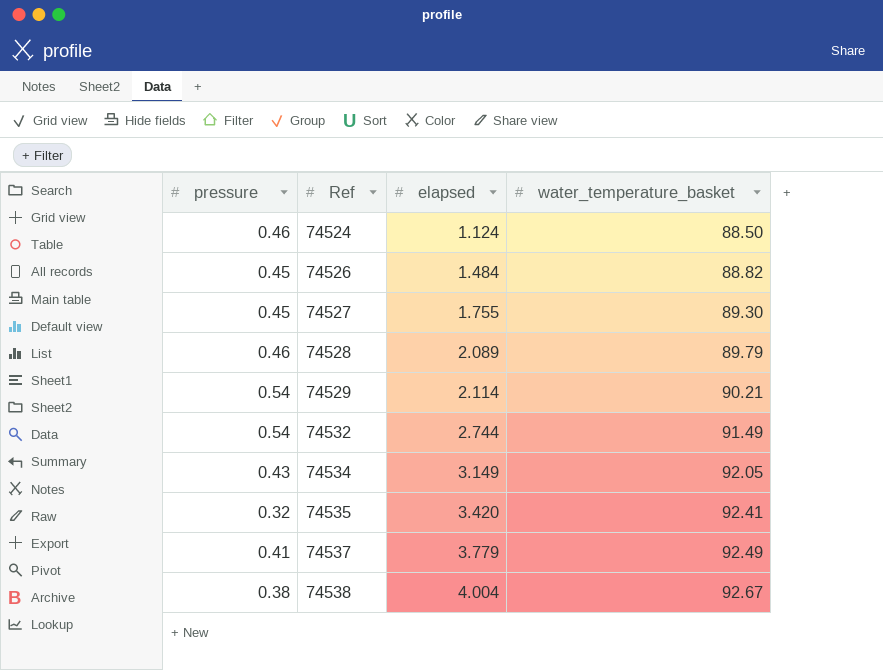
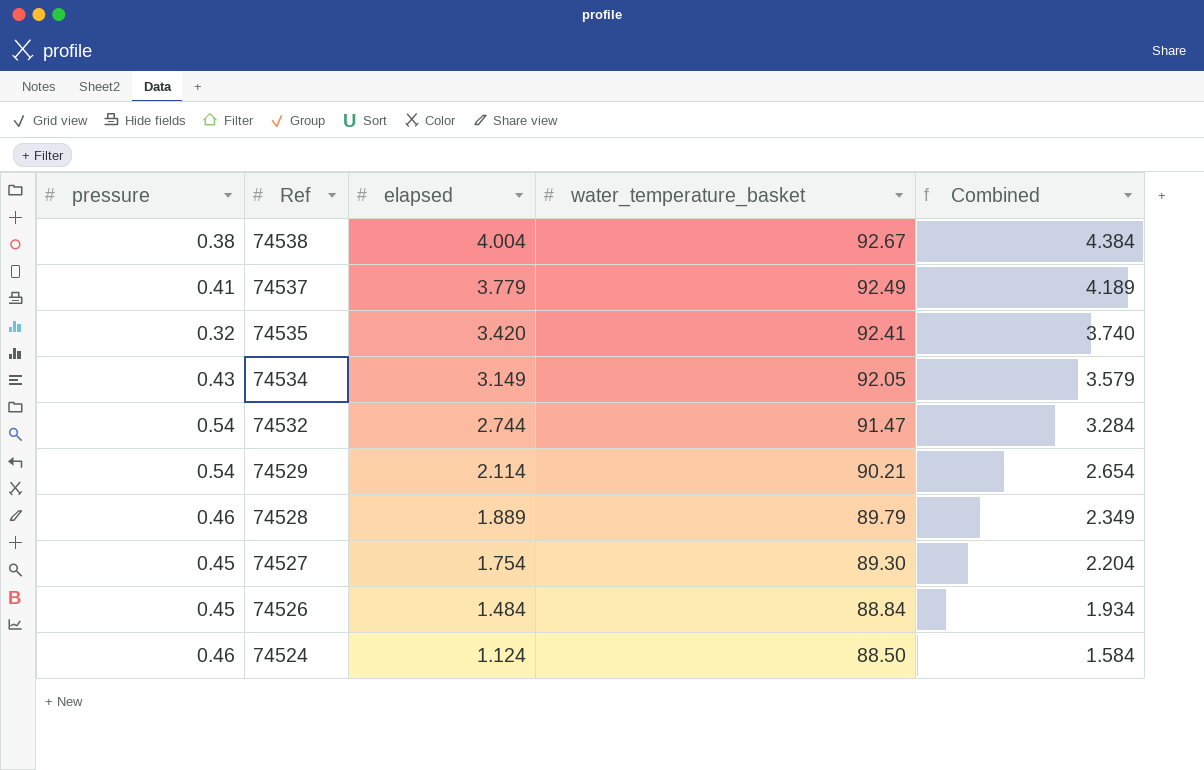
row order: Ref ascending -> Ref descending
column Combined | formula: none -> [pressure] + [elapsed]
74532 | water_temperature_basket: 91.49 -> 91.47
74528 | elapsed: 2.089 -> 1.889
74527 | elapsed: 1.755 -> 1.754
74526 | water_temperature_basket: 88.82 -> 88.84

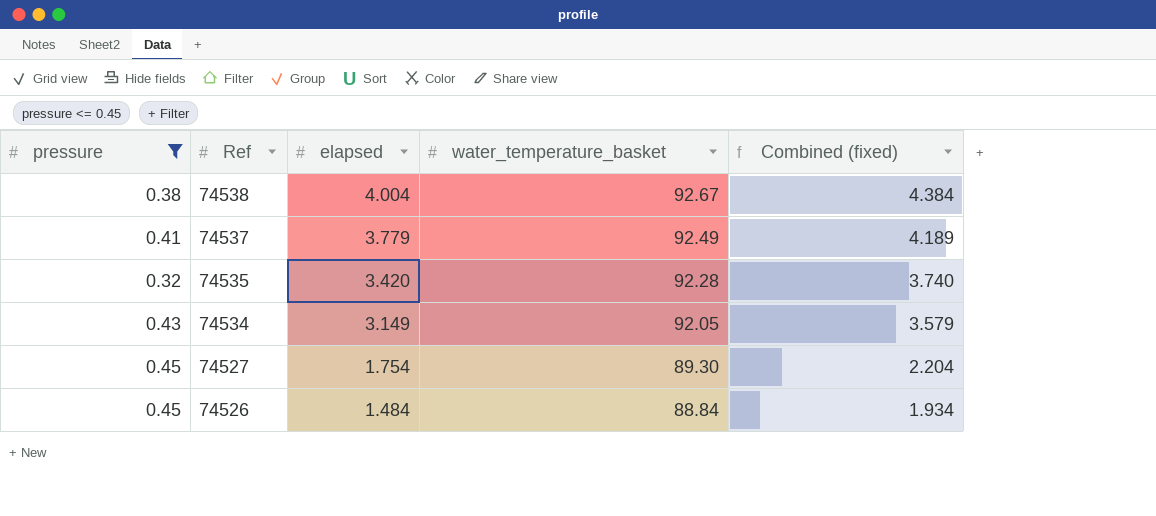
filter: none -> pressure <= 0.45
column name: Combined -> Combined (fixed)
74535 | water_temperature_basket: 92.41 -> 92.28

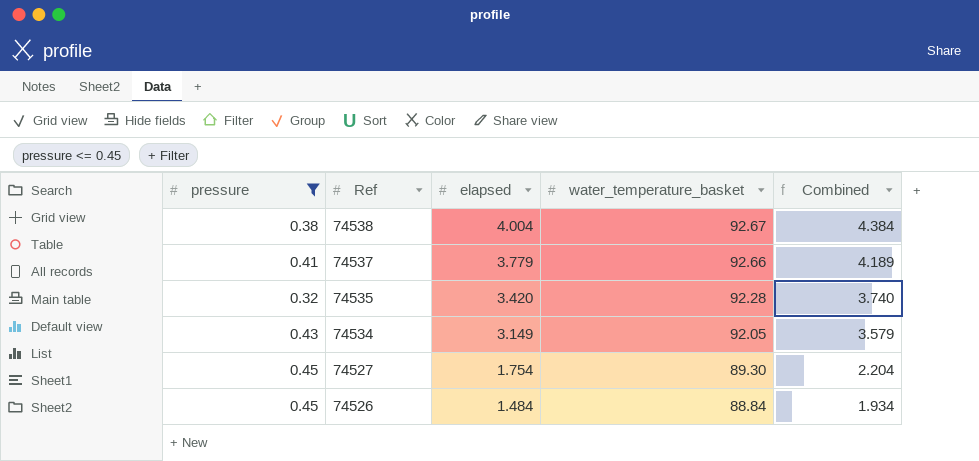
column name: Combined (fixed) -> Combined
74537 | water_temperature_basket: 92.49 -> 92.66

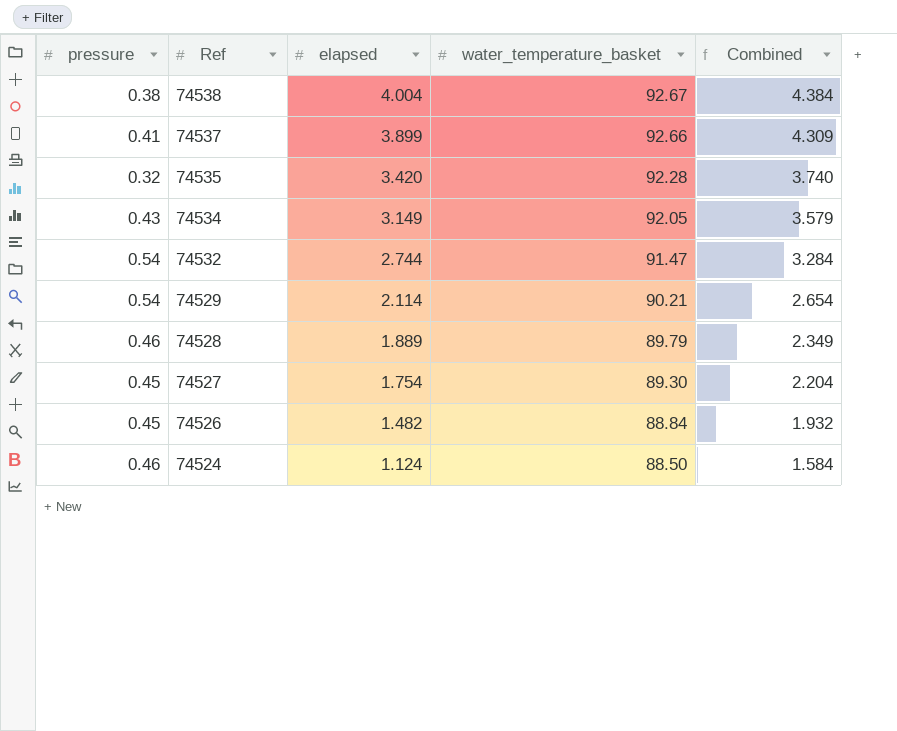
filter: pressure <= 0.45 -> none
74537 | elapsed: 3.779 -> 3.899
74537 | Combined: 4.189 -> 4.309
74526 | elapsed: 1.484 -> 1.482
74526 | Combined: 1.934 -> 1.932

